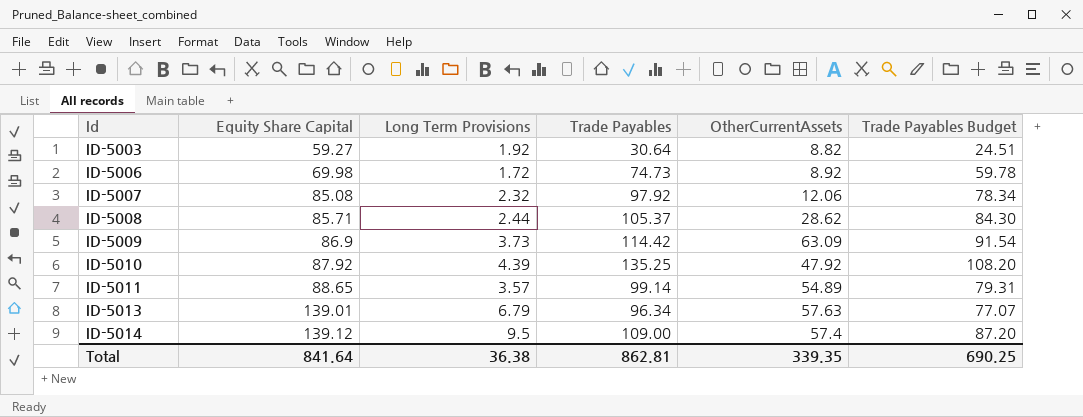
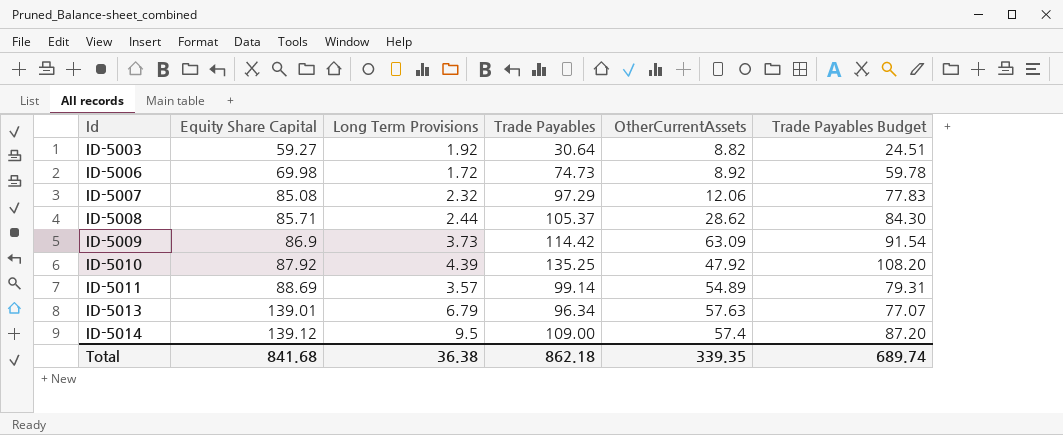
ID-5007 | Trade Payables: 97.92 -> 97.29
ID-5007 | Trade Payables Budget: 78.34 -> 77.83
ID-5011 | Equity Share Capital: 88.65 -> 88.69
Total | Equity Share Capital: 841.64 -> 841.68
Total | Trade Payables: 862.81 -> 862.18
Total | Trade Payables Budget: 690.25 -> 689.74

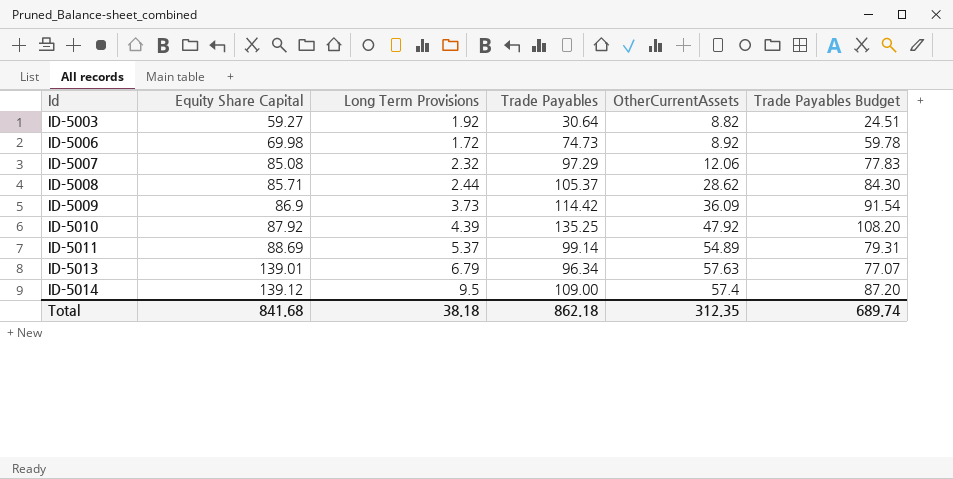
ID-5009 | OtherCurrentAssets: 63.09 -> 36.09
ID-5011 | Long Term Provisions: 3.57 -> 5.37
Total | Long Term Provisions: 36.38 -> 38.18
Total | OtherCurrentAssets: 339.35 -> 312.35

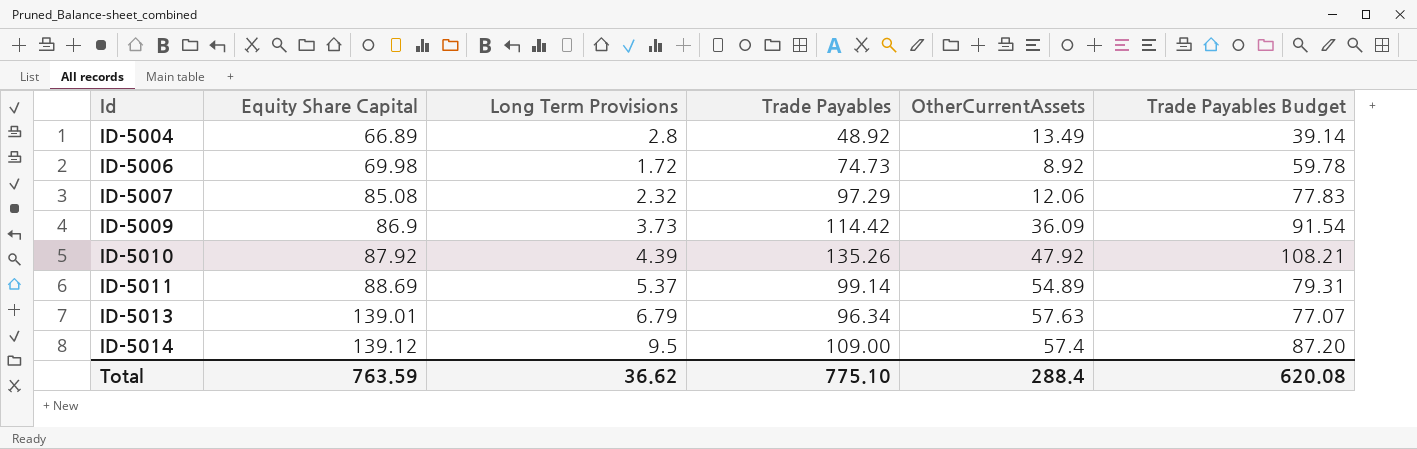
row ID-5003: 59.27 | 1.92 | 30.64 | 8.82 | 24.51 -> none
row ID-5008: 85.71 | 2.44 | 105.37 | 28.62 | 84.30 -> none
row ID-5004: none -> 66.89 | 2.8 | 48.92 | 13.49 | 39.14
ID-5010 | Trade Payables: 135.25 -> 135.26
ID-5010 | Trade Payables Budget: 108.20 -> 108.21
Total | Equity Share Capital: 841.68 -> 763.59
Total | Long Term Provisions: 38.18 -> 36.62
Total | Trade Payables: 862.18 -> 775.10
Total | OtherCurrentAssets: 312.35 -> 288.4
Total | Trade Payables Budget: 689.74 -> 620.08

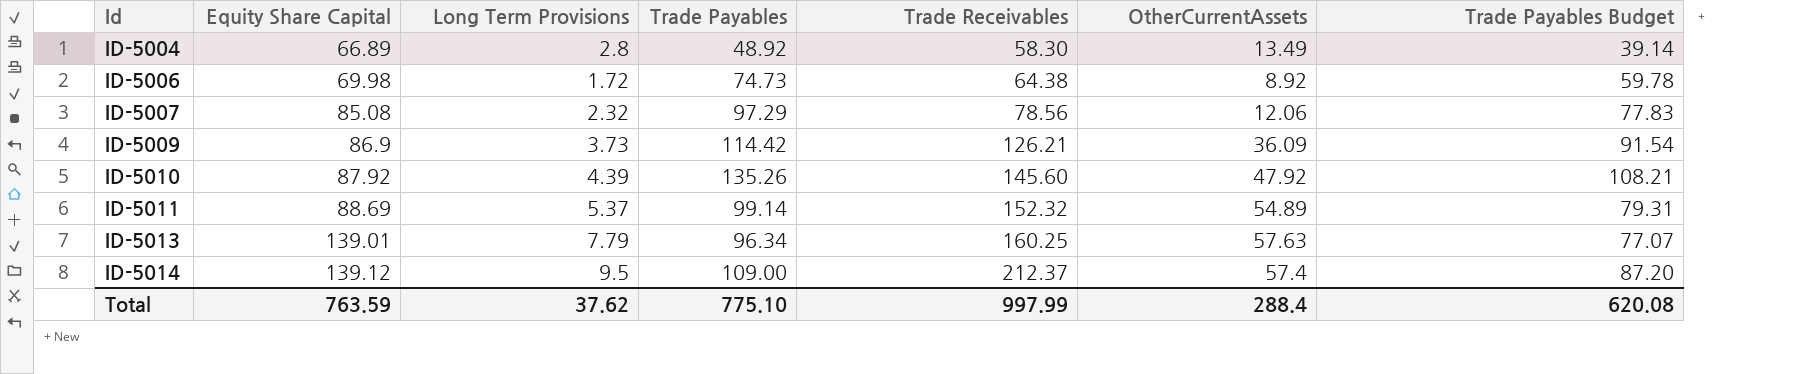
column Trade Receivables | position: none -> 5
ID-5013 | Long Term Provisions: 6.79 -> 7.79
Total | Long Term Provisions: 36.62 -> 37.62

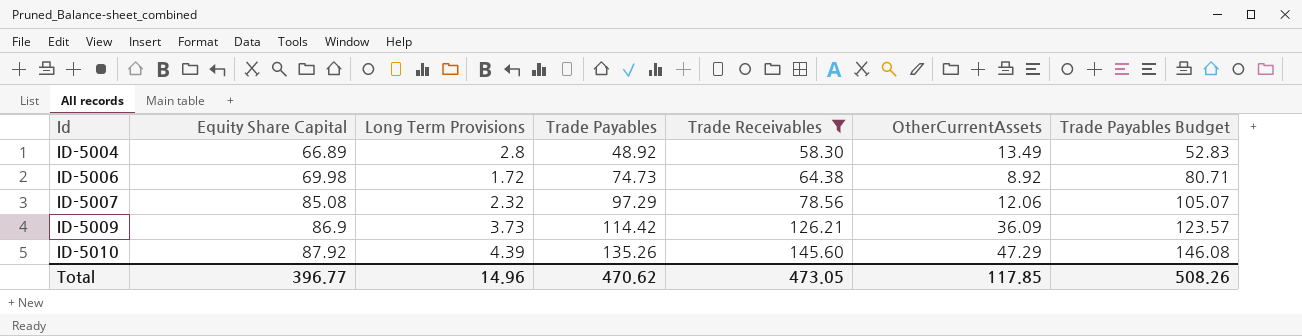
filter: none -> Trade Receivables <= 145.60
column Trade Payables Budget | formula: [Trade Payables] * 0.8 -> [Trade Payables] * 1.08
ID-5010 | OtherCurrentAssets: 47.92 -> 47.29
Total | Equity Share Capital: 763.59 -> 396.77
Total | Long Term Provisions: 37.62 -> 14.96
Total | Trade Payables: 775.10 -> 470.62
Total | Trade Receivables: 997.99 -> 473.05
Total | OtherCurrentAssets: 288.4 -> 117.85
Total | Trade Payables Budget: 620.08 -> 508.26

